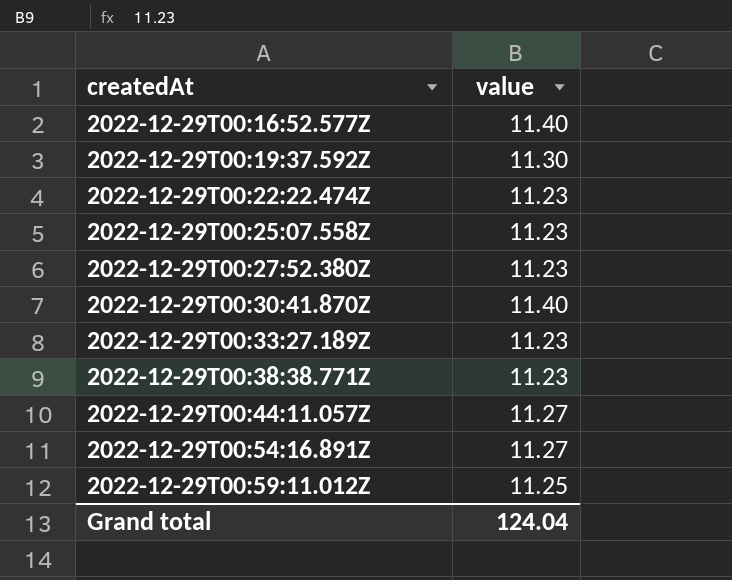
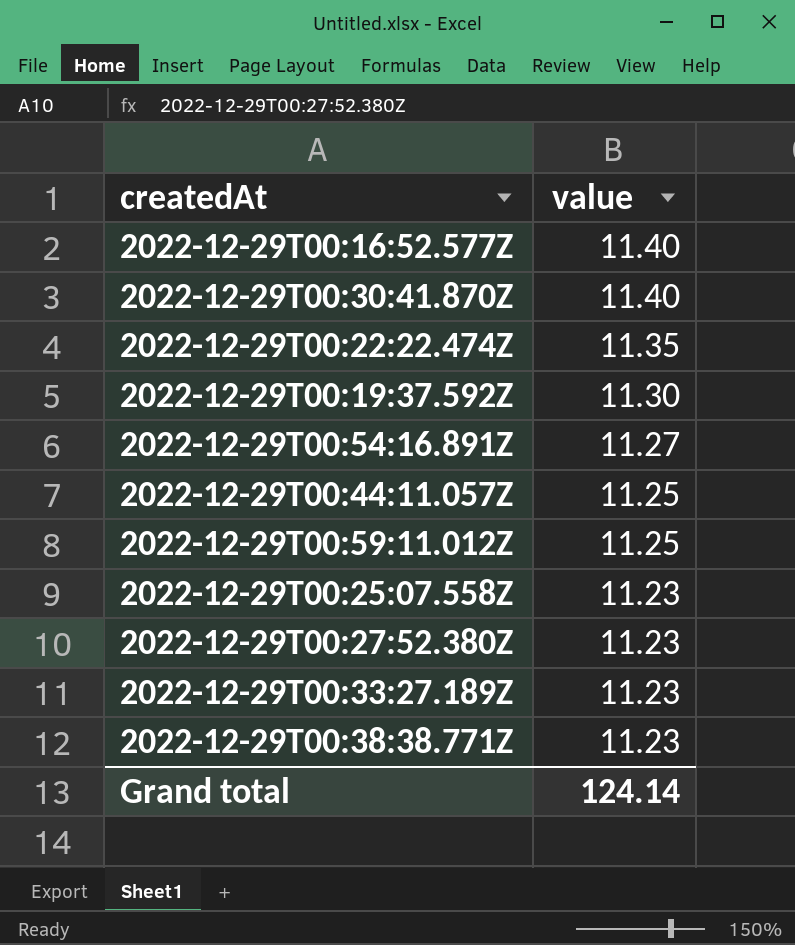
row order: createdAt ascending -> value descending
2022-12-29T00:22:22.474Z | value: 11.23 -> 11.35
2022-12-29T00:44:11.057Z | value: 11.27 -> 11.25
Grand total | value: 124.04 -> 124.14

